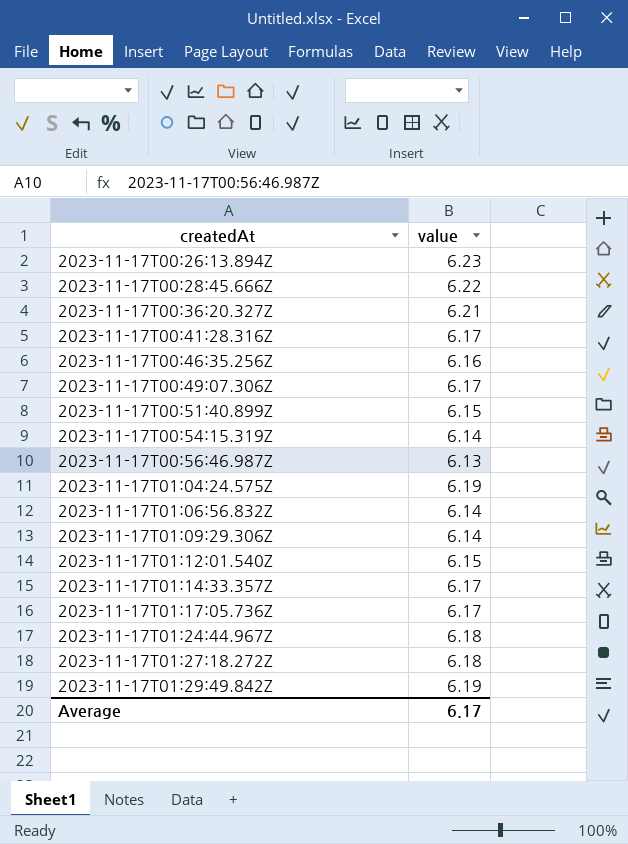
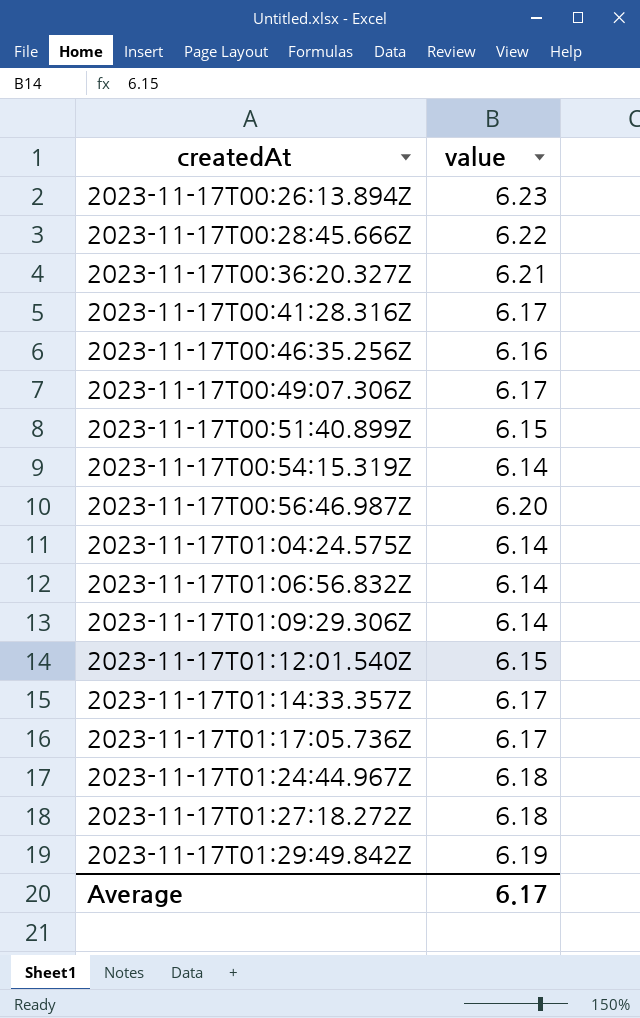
2023-11-17T00:56:46.987Z | value: 6.13 -> 6.20
2023-11-17T01:04:24.575Z | value: 6.19 -> 6.14

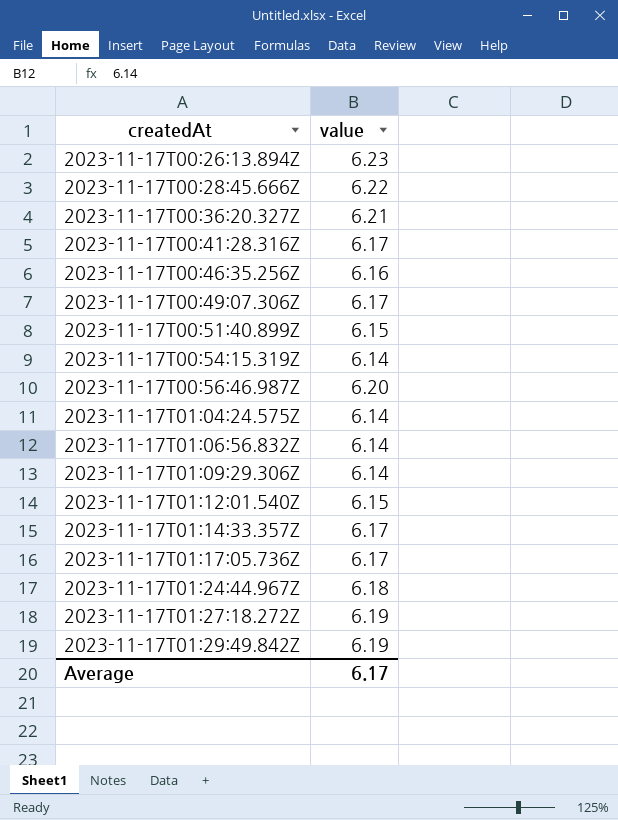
2023-11-17T01:27:18.272Z | value: 6.18 -> 6.19

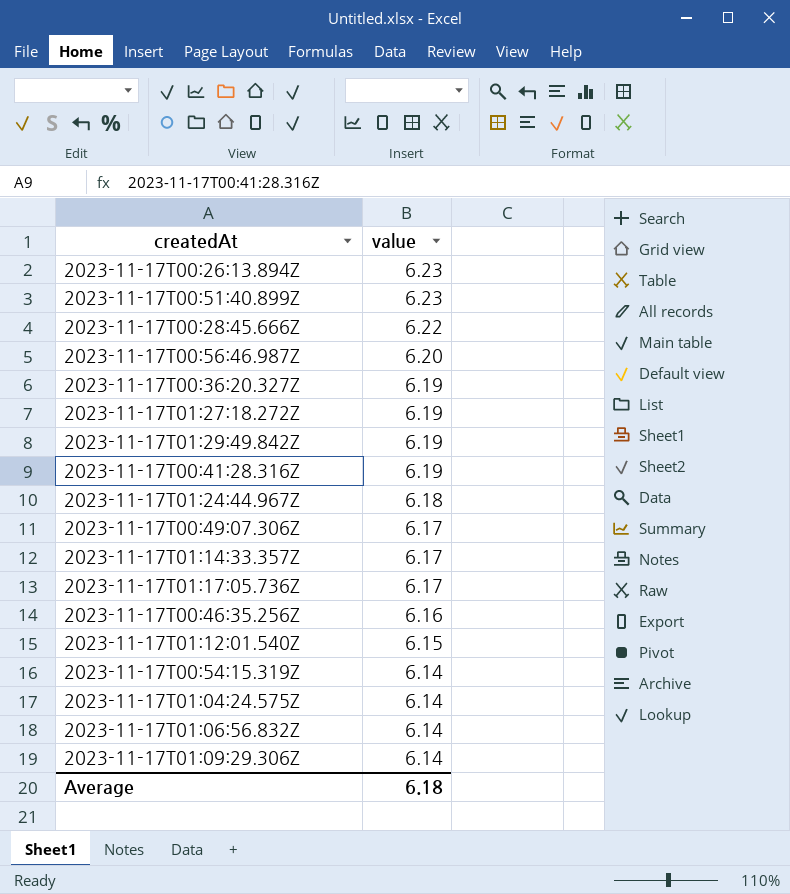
row order: createdAt ascending -> value descending
2023-11-17T00:51:40.899Z | value: 6.15 -> 6.23
2023-11-17T00:36:20.327Z | value: 6.21 -> 6.19
2023-11-17T00:41:28.316Z | value: 6.17 -> 6.19
Average | value: 6.17 -> 6.18

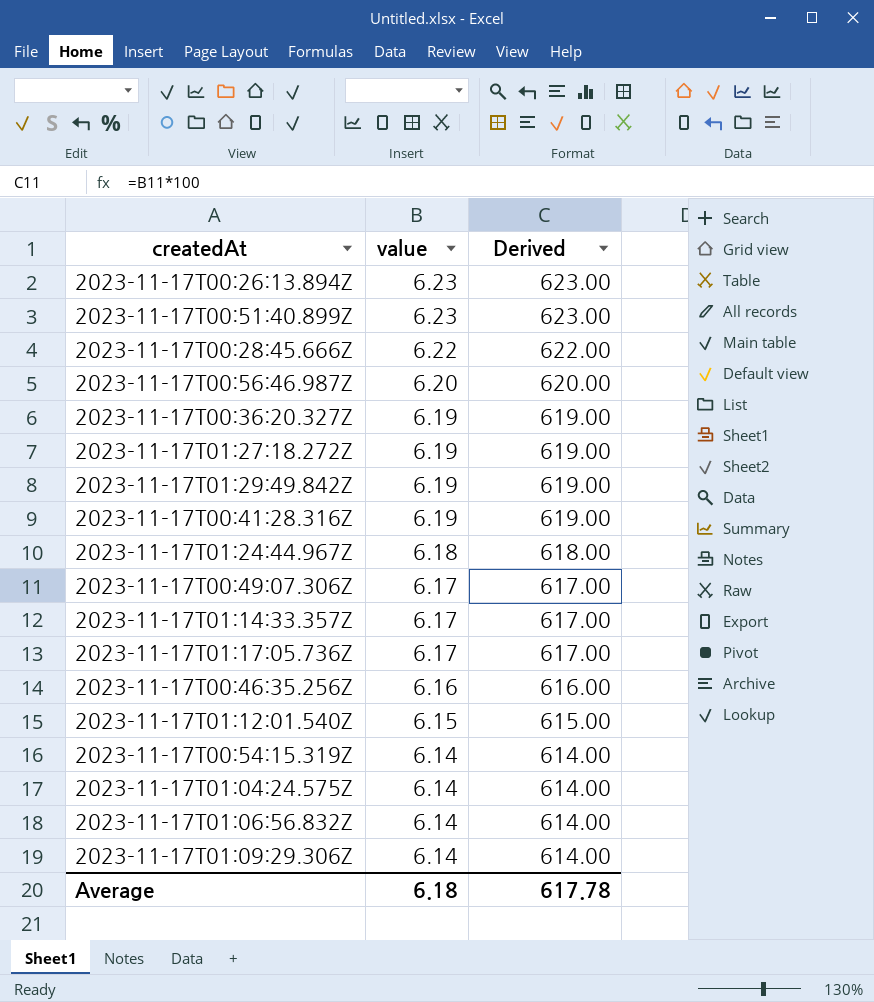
column Derived | formula: none -> [value] * 100

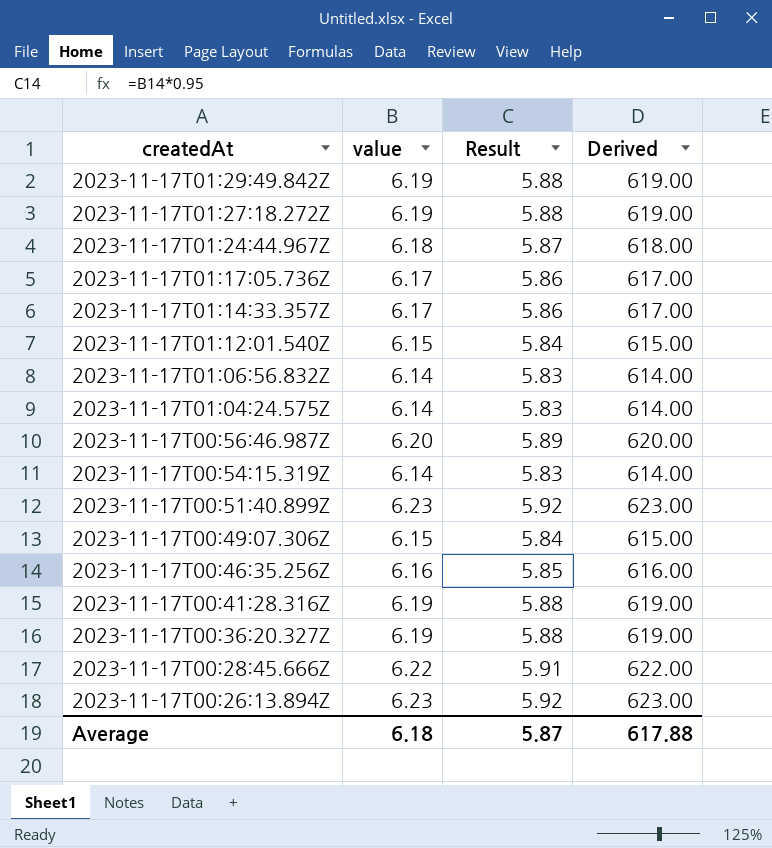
row order: value descending -> createdAt descending
column Result | formula: none -> [value] * 0.95
row 2023-11-17T01:09:29.306Z: 6.14 | 614.00 -> none
2023-11-17T00:49:07.306Z | value: 6.17 -> 6.15
2023-11-17T00:49:07.306Z | Derived: 617.00 -> 615.00
Average | Derived: 617.78 -> 617.88

